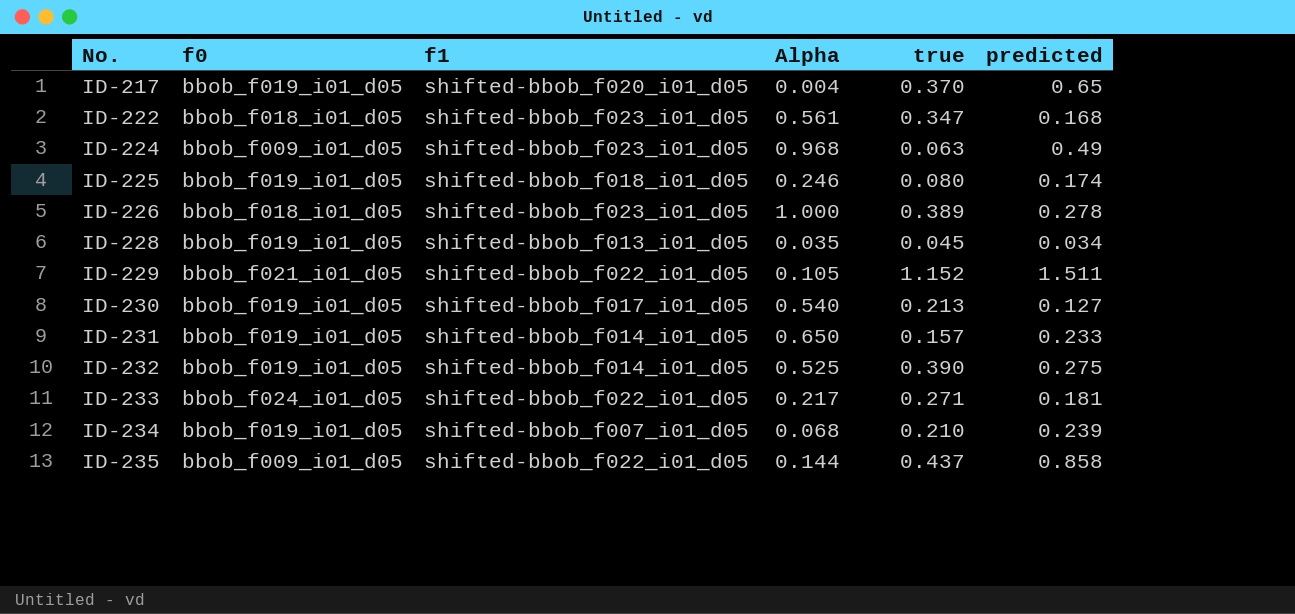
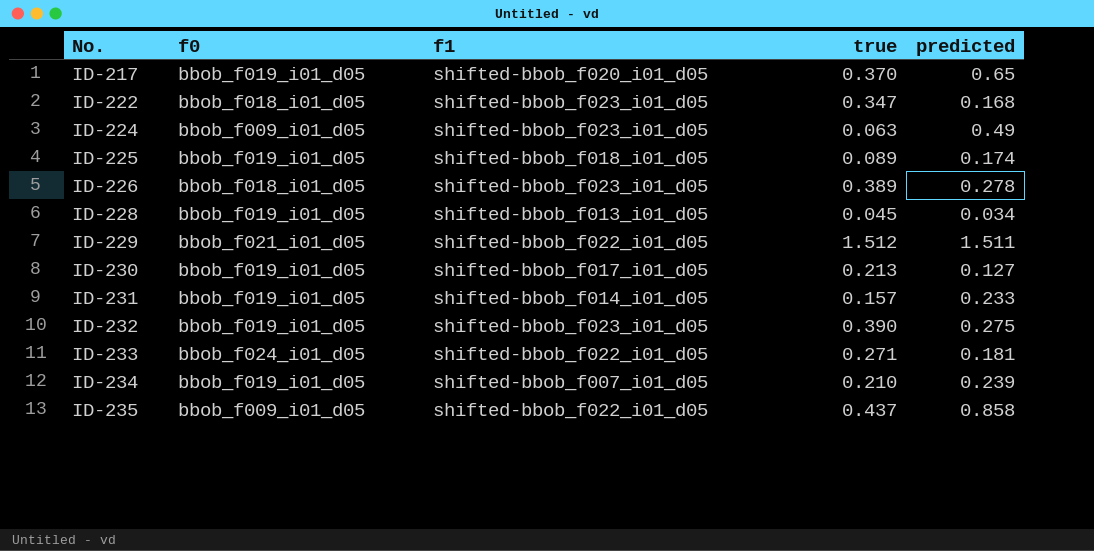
column Alpha | position: 4 -> none
ID-225 | true: 0.080 -> 0.089
ID-229 | true: 1.152 -> 1.512
ID-232 | f1: shifted-bbob_f014_i01_d05 -> shifted-bbob_f023_i01_d05

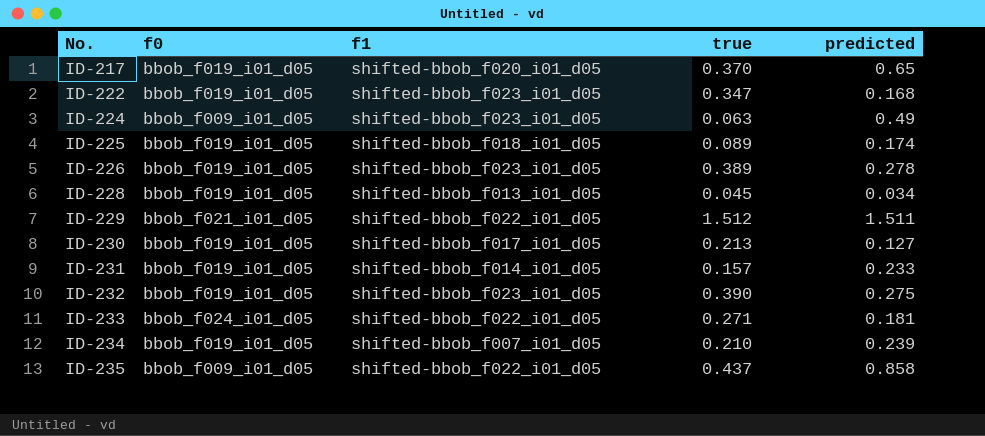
ID-222 | f0: bbob_f018_i01_d05 -> bbob_f019_i01_d05
ID-226 | f0: bbob_f018_i01_d05 -> bbob_f019_i01_d05

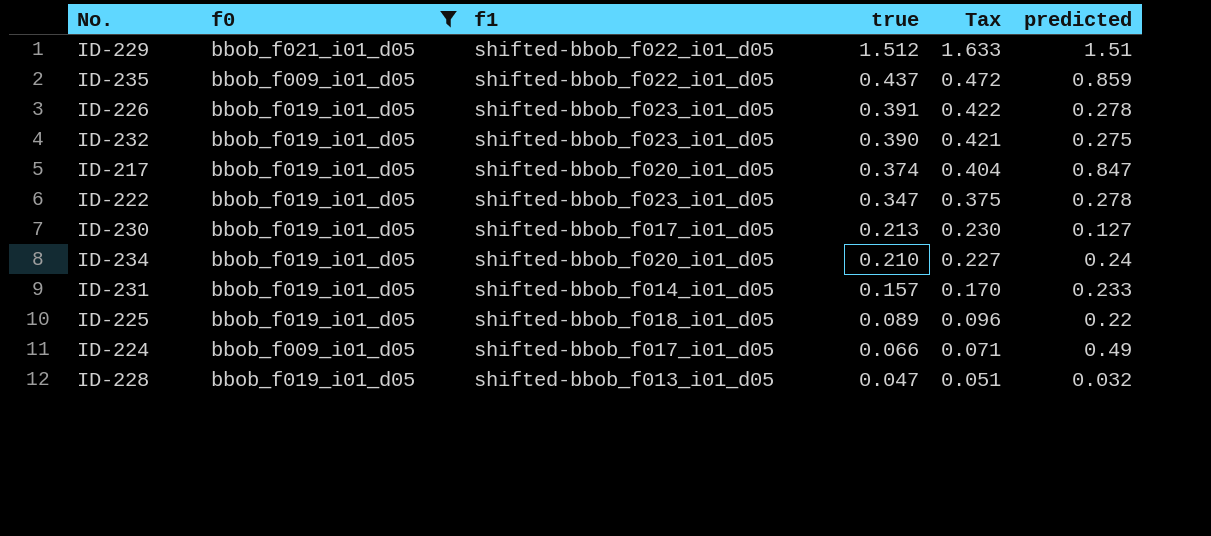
filter: none -> f0 != bbob_f024_i01_d05
row order: No. ascending -> true descending
column Tax | formula: none -> [true] * 1.08
ID-229 | predicted: 1.511 -> 1.51
ID-235 | predicted: 0.858 -> 0.859
ID-226 | true: 0.389 -> 0.391
ID-217 | true: 0.370 -> 0.374
ID-217 | predicted: 0.65 -> 0.847
ID-222 | predicted: 0.168 -> 0.278
ID-234 | f1: shifted-bbob_f007_i01_d05 -> shifted-bbob_f020_i01_d05
ID-234 | predicted: 0.239 -> 0.24
ID-225 | predicted: 0.174 -> 0.22
ID-224 | f1: shifted-bbob_f023_i01_d05 -> shifted-bbob_f017_i01_d05
ID-224 | true: 0.063 -> 0.066
ID-228 | true: 0.045 -> 0.047
ID-228 | predicted: 0.034 -> 0.032

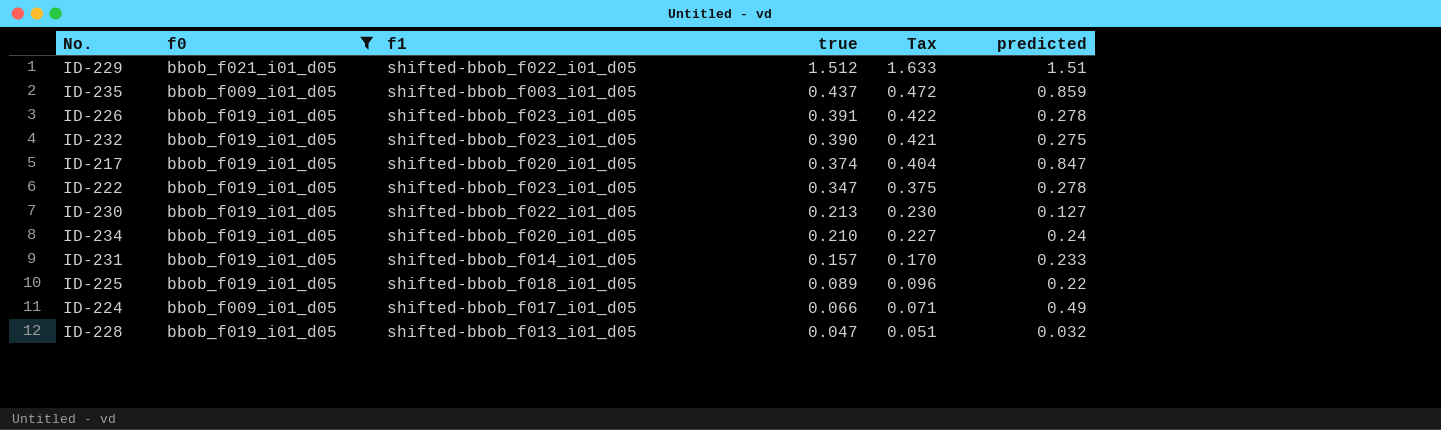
ID-235 | f1: shifted-bbob_f022_i01_d05 -> shifted-bbob_f003_i01_d05
ID-230 | f1: shifted-bbob_f017_i01_d05 -> shifted-bbob_f022_i01_d05

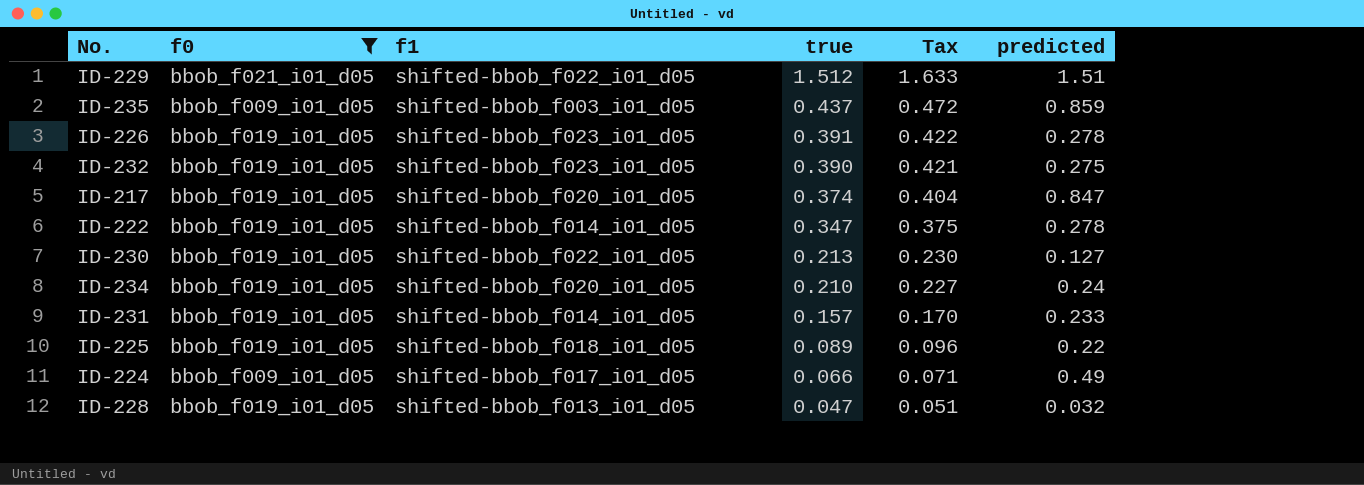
ID-222 | f1: shifted-bbob_f023_i01_d05 -> shifted-bbob_f014_i01_d05

